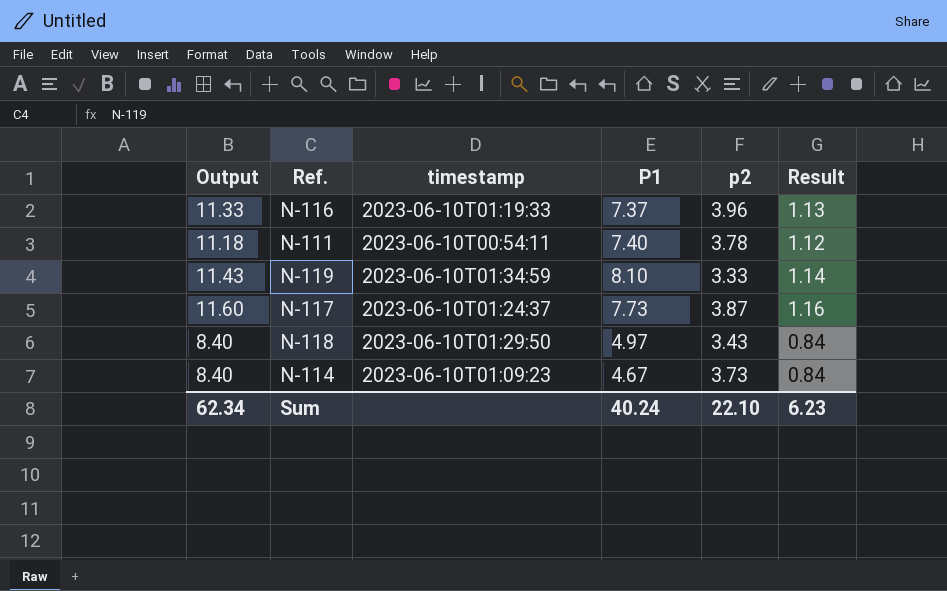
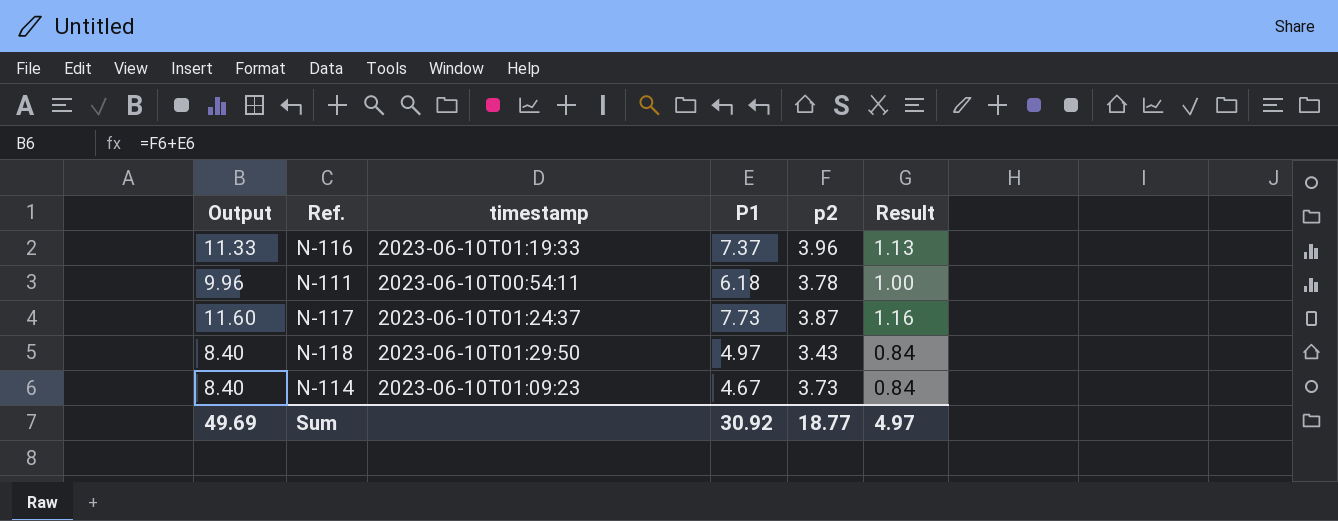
row N-119: 11.43 | 2023-06-10T01:34:59 | 8.10 | 3.33 | 1.14 -> none
N-111 | Output: 11.18 -> 9.96
N-111 | P1: 7.40 -> 6.18
N-111 | Result: 1.12 -> 1.00
Sum | Output: 62.34 -> 49.69
Sum | P1: 40.24 -> 30.92
Sum | p2: 22.10 -> 18.77
Sum | Result: 6.23 -> 4.97

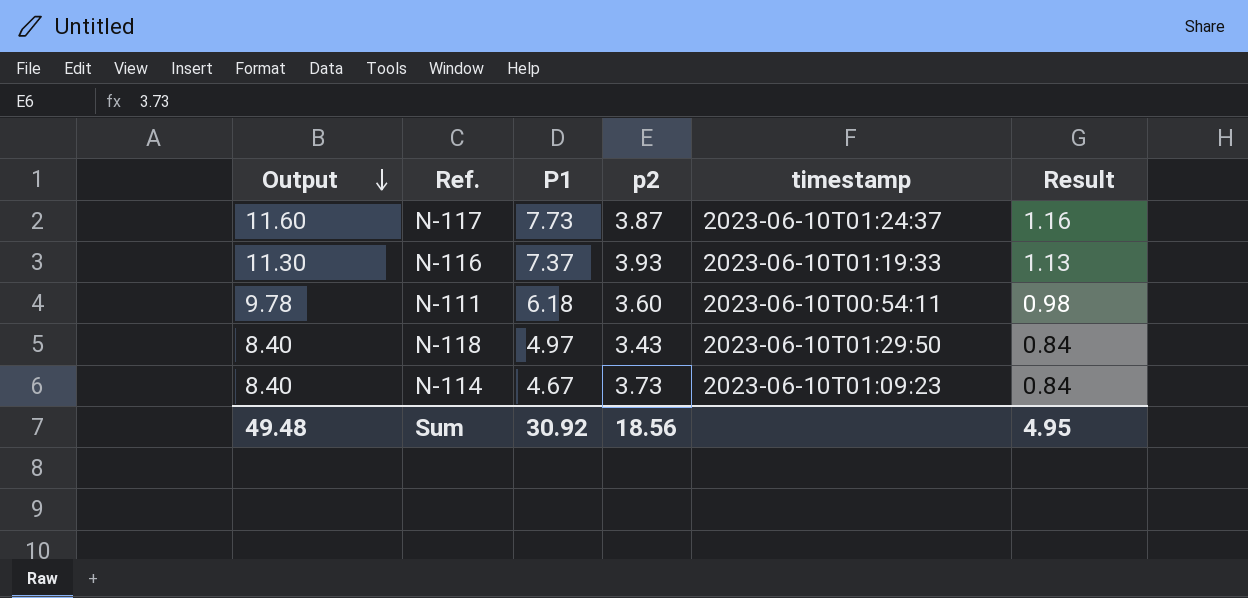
row order: none -> Output descending
column timestamp | position: 3 -> 5
N-116 | Output: 11.33 -> 11.30
N-116 | p2: 3.96 -> 3.93
N-111 | Output: 9.96 -> 9.78
N-111 | p2: 3.78 -> 3.60
N-111 | Result: 1.00 -> 0.98
Sum | Output: 49.69 -> 49.48
Sum | p2: 18.77 -> 18.56
Sum | Result: 4.97 -> 4.95

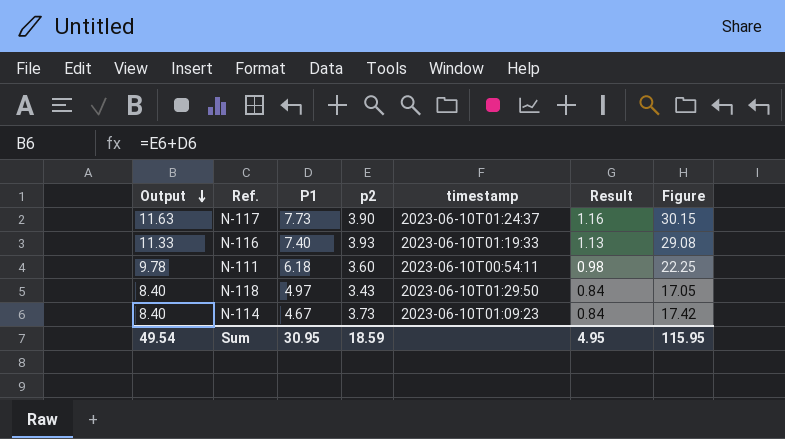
column Figure | formula: none -> [P1] * [p2]
N-117 | Output: 11.60 -> 11.63
N-117 | p2: 3.87 -> 3.90
N-116 | Output: 11.30 -> 11.33
N-116 | P1: 7.37 -> 7.40
Sum | Output: 49.48 -> 49.54
Sum | P1: 30.92 -> 30.95
Sum | p2: 18.56 -> 18.59

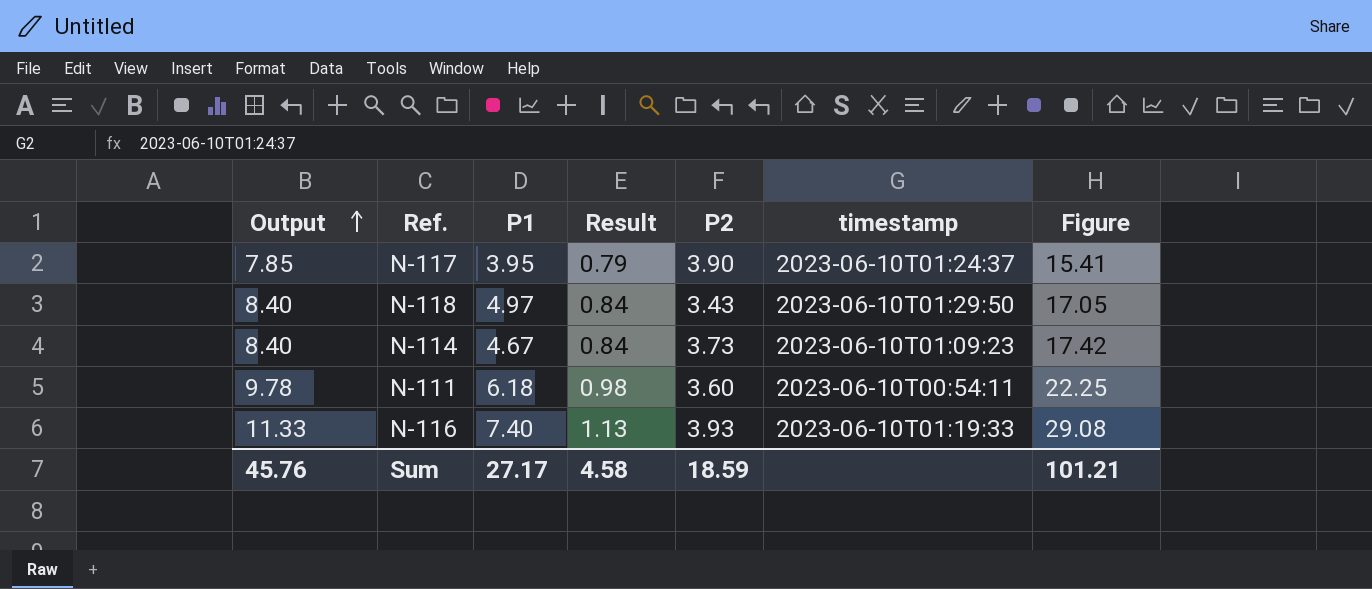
row order: Output descending -> Output ascending
column Result | position: 6 -> 4
column name: p2 -> P2
N-117 | Output: 11.63 -> 7.85
N-117 | P1: 7.73 -> 3.95
N-117 | Result: 1.16 -> 0.79
N-117 | Figure: 30.15 -> 15.41
Sum | Output: 49.54 -> 45.76
Sum | P1: 30.95 -> 27.17
Sum | Result: 4.95 -> 4.58
Sum | Figure: 115.95 -> 101.21

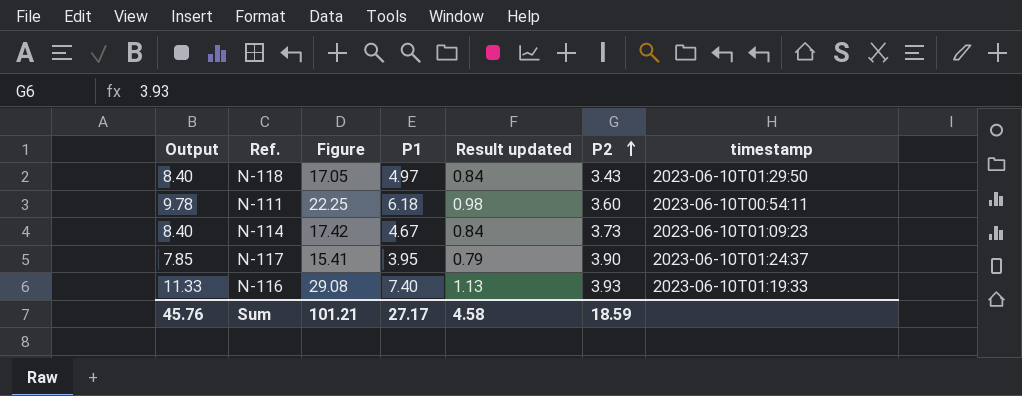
row order: Output ascending -> P2 ascending
column Figure | position: 7 -> 3
column name: Result -> Result updated

